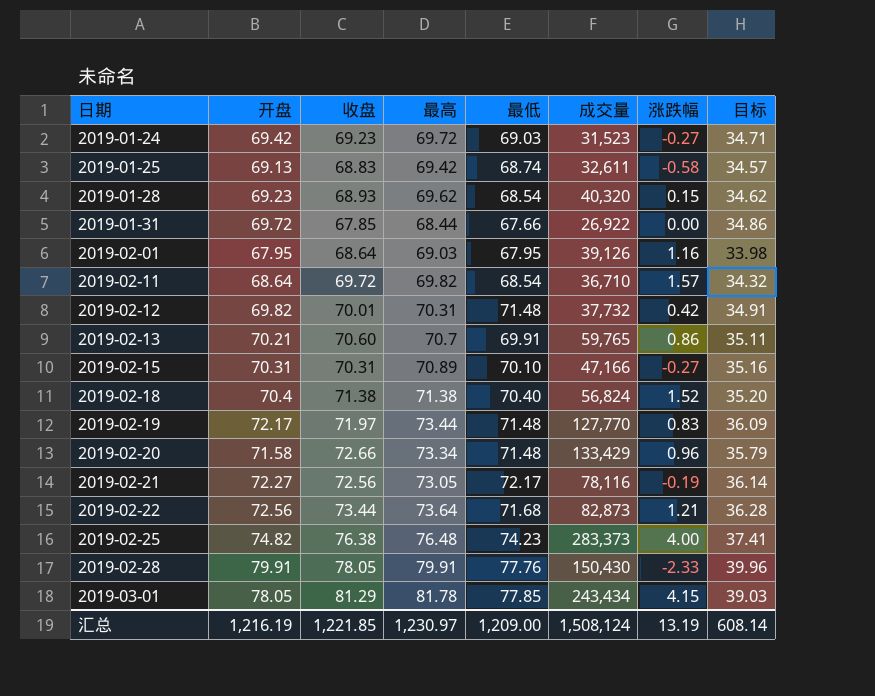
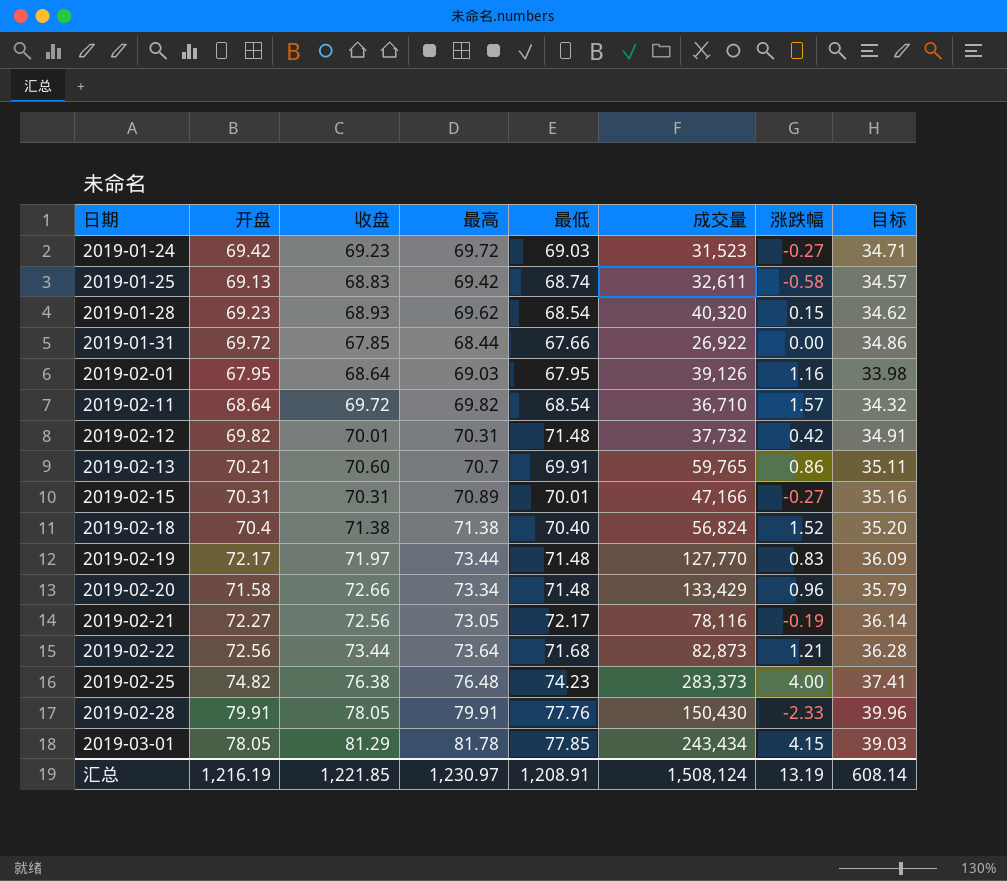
2019-02-15 | 最低: 70.10 -> 70.01
汇总 | 最低: 1,209.00 -> 1,208.91

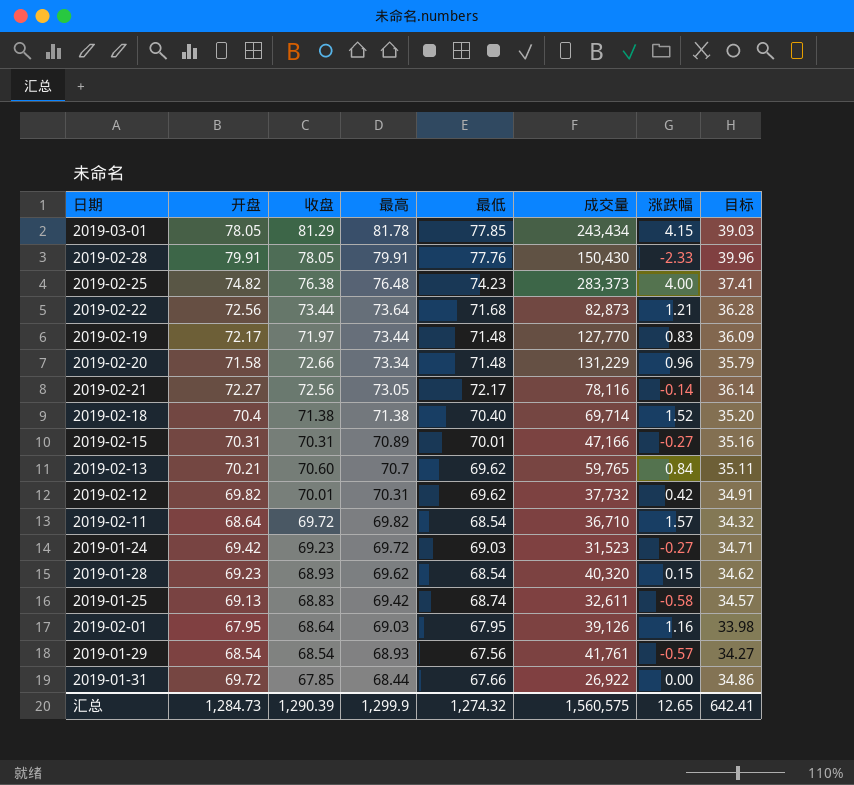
row order: 日期 ascending -> 最高 descending
2019-02-20 | 成交量: 133,429 -> 131,229
2019-02-21 | 涨跌幅: -0.19 -> -0.14
2019-02-18 | 成交量: 56,824 -> 69,714
2019-02-13 | 最低: 69.91 -> 69.62
2019-02-13 | 涨跌幅: 0.86 -> 0.84
2019-02-12 | 最低: 71.48 -> 69.62
row 2019-01-29: none -> 68.54 | 68.54 | 68.93 | 67.56 | 41,761 | -0.57 | 34.27
汇总 | 开盘: 1,216.19 -> 1,284.73
汇总 | 收盘: 1,221.85 -> 1,290.39
汇总 | 最高: 1,230.97 -> 1,299.9
汇总 | 最低: 1,208.91 -> 1,274.32
汇总 | 成交量: 1,508,124 -> 1,560,575
汇总 | 涨跌幅: 13.19 -> 12.65
汇总 | 目标: 608.14 -> 642.41

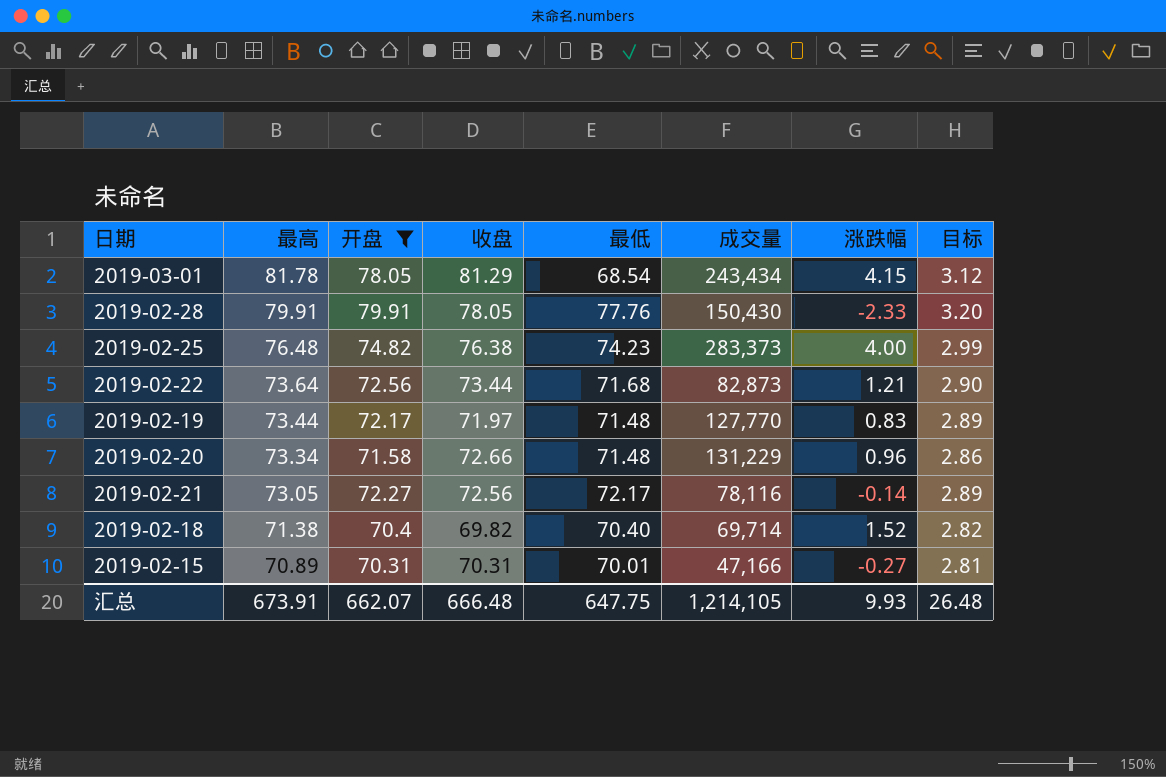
filter: none -> 开盘 >= 70.31
column 最高 | position: 4 -> 2
column 目标 | formula: [开盘] * 0.5 -> [开盘] * 0.04
2019-03-01 | 最低: 77.85 -> 68.54
2019-02-18 | 收盘: 71.38 -> 69.82
汇总 | 最高: 1,299.9 -> 673.91
汇总 | 开盘: 1,284.73 -> 662.07
汇总 | 收盘: 1,290.39 -> 666.48
汇总 | 最低: 1,274.32 -> 647.75
汇总 | 成交量: 1,560,575 -> 1,214,105
汇总 | 涨跌幅: 12.65 -> 9.93
汇总 | 目标: 642.41 -> 26.48

